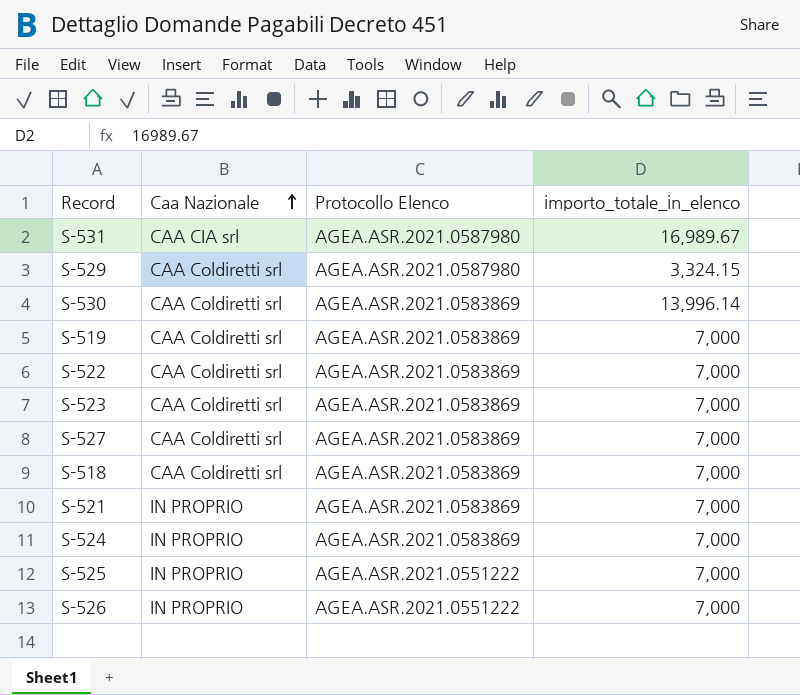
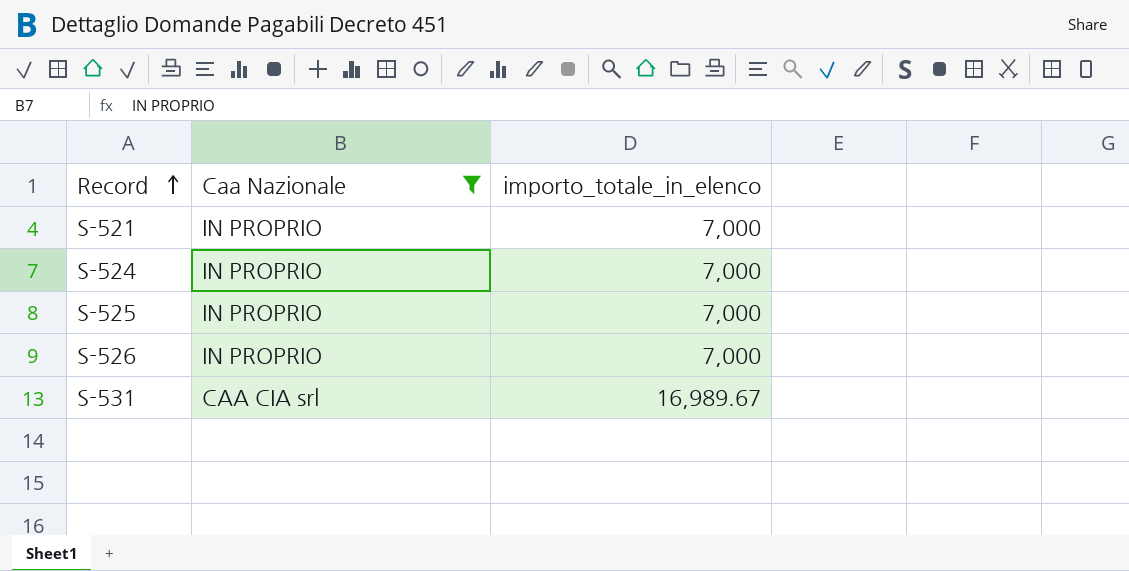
filter: none -> Caa Nazionale != CAA Coldiretti srl
row order: Caa Nazionale ascending -> Record ascending
column Protocollo Elenco | position: 3 -> none

